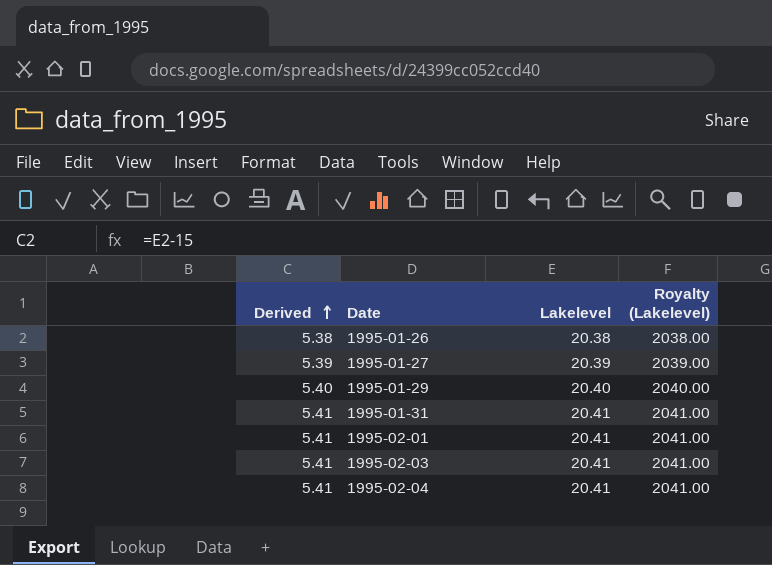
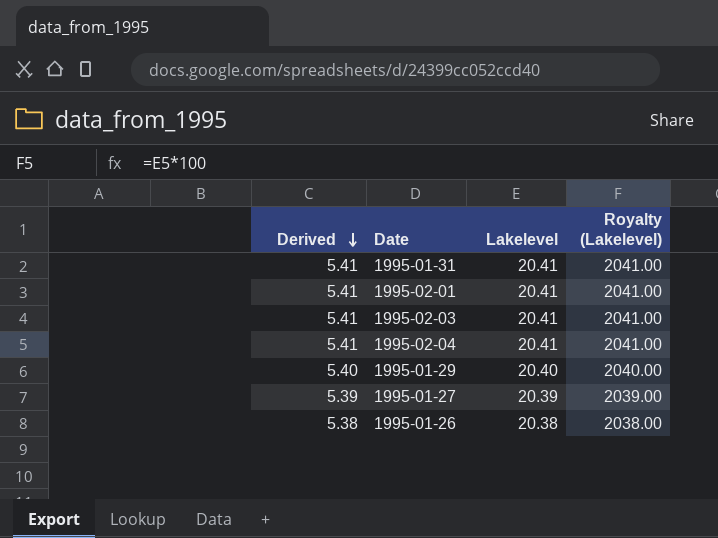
row order: Derived ascending -> Derived descending

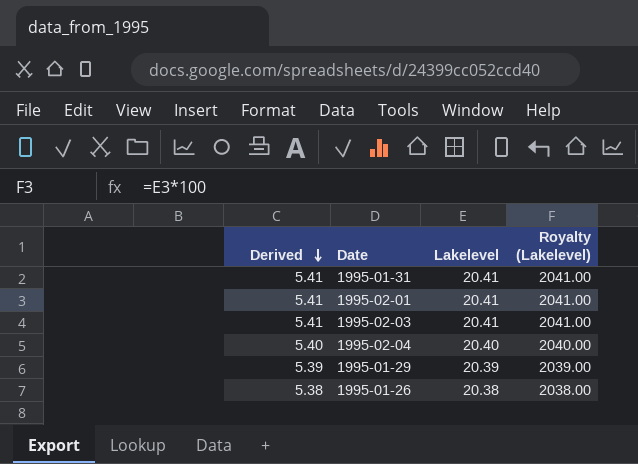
row 1995-01-27: 5.39 | 20.39 | 2039.00 -> none
1995-02-04 | Derived: 5.41 -> 5.40
1995-02-04 | Lakelevel: 20.41 -> 20.40
1995-02-04 | Royalty (Lakelevel): 2041.00 -> 2040.00
1995-01-29 | Derived: 5.40 -> 5.39
1995-01-29 | Lakelevel: 20.40 -> 20.39
1995-01-29 | Royalty (Lakelevel): 2040.00 -> 2039.00

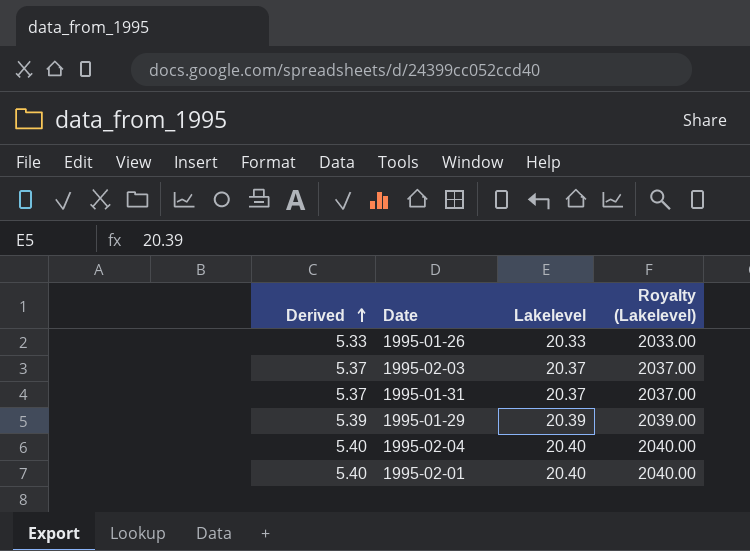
row order: Derived descending -> Derived ascending
1995-01-26 | Derived: 5.38 -> 5.33
1995-01-26 | Lakelevel: 20.38 -> 20.33
1995-01-26 | Royalty (Lakelevel): 2038.00 -> 2033.00
1995-02-03 | Derived: 5.41 -> 5.37
1995-02-03 | Lakelevel: 20.41 -> 20.37
1995-02-03 | Royalty (Lakelevel): 2041.00 -> 2037.00
1995-01-31 | Derived: 5.41 -> 5.37
1995-01-31 | Lakelevel: 20.41 -> 20.37
1995-01-31 | Royalty (Lakelevel): 2041.00 -> 2037.00
1995-02-01 | Derived: 5.41 -> 5.40
1995-02-01 | Lakelevel: 20.41 -> 20.40
1995-02-01 | Royalty (Lakelevel): 2041.00 -> 2040.00

